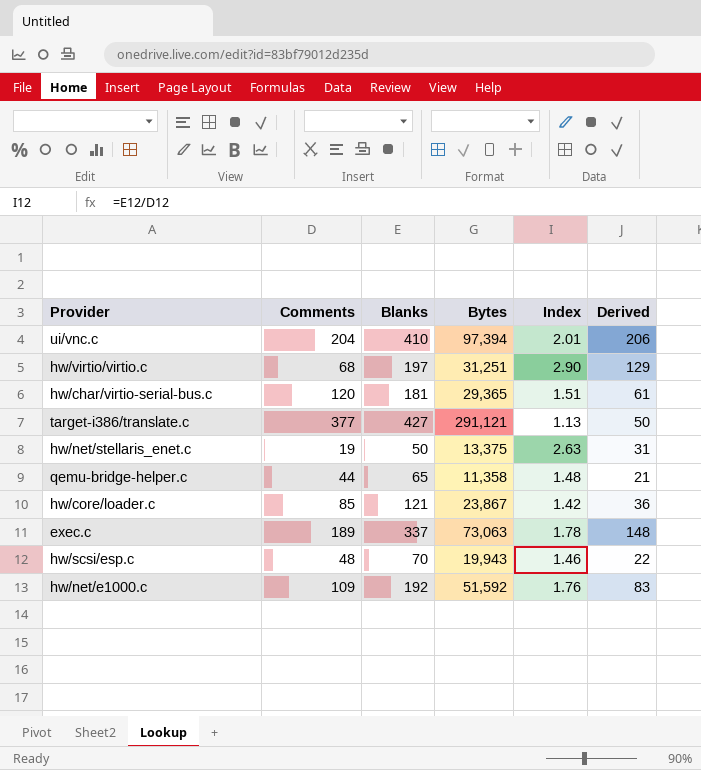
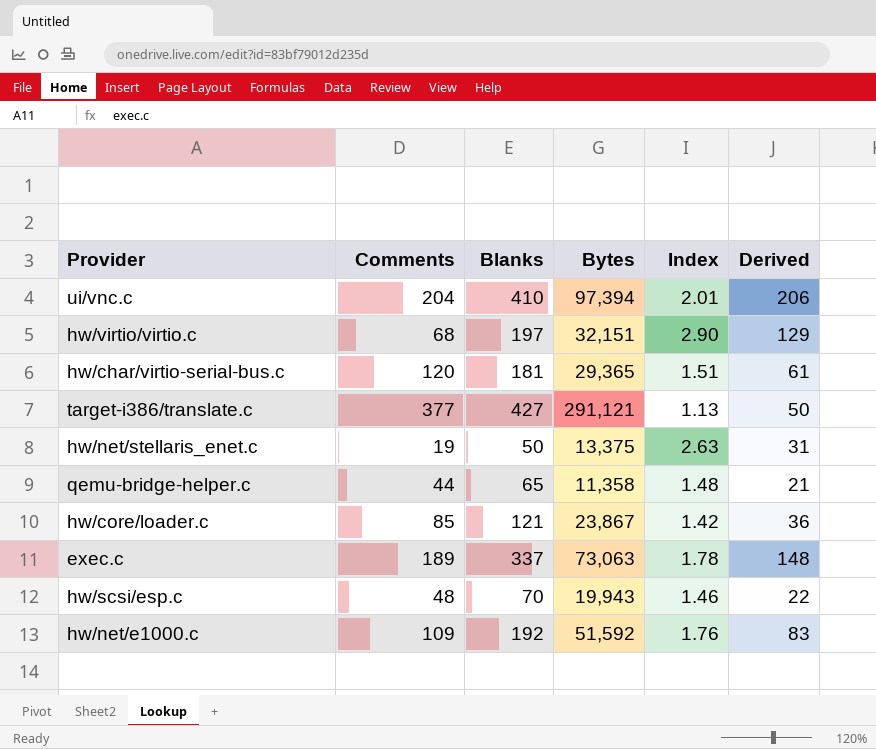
hw/virtio/virtio.c | Bytes: 31,251 -> 32,151

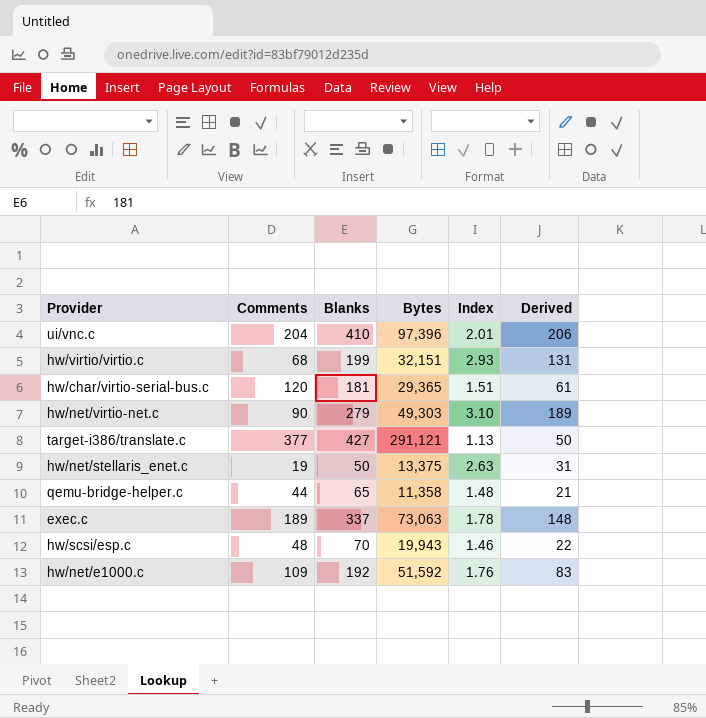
row hw/core/loader.c: 85 | 121 | 23,867 | 1.42 | 36 -> none
ui/vnc.c | Bytes: 97,394 -> 97,396
hw/virtio/virtio.c | Blanks: 197 -> 199
hw/virtio/virtio.c | Index: 2.90 -> 2.93
hw/virtio/virtio.c | Derived: 129 -> 131
row hw/net/virtio-net.c: none -> 90 | 279 | 49,303 | 3.10 | 189

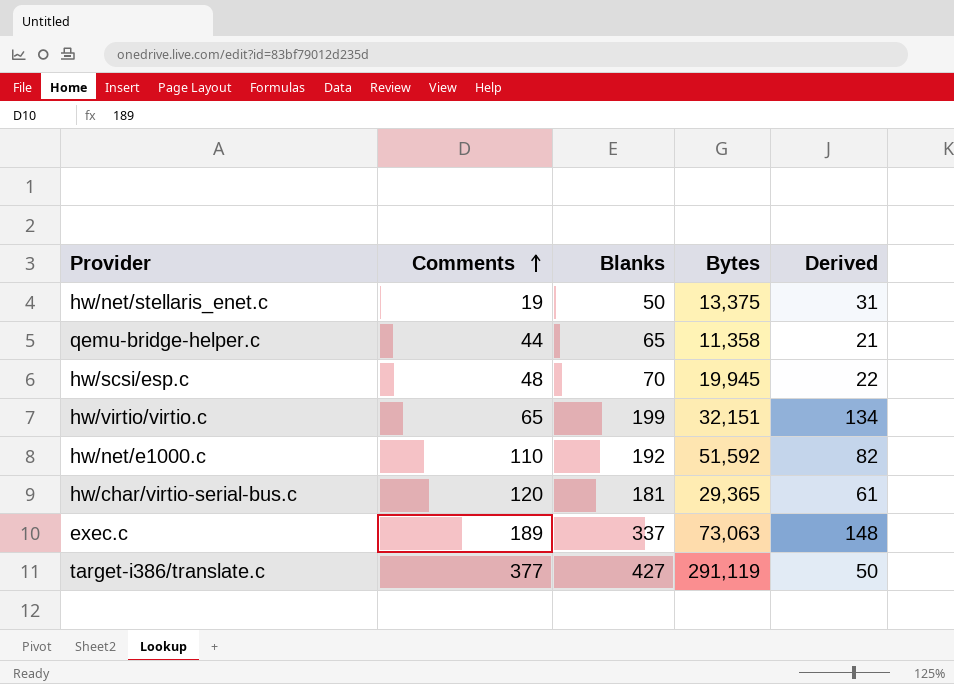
row order: none -> Comments ascending
column Index | formula: [Blanks] / [Comments] -> none
row ui/vnc.c: 204 | 410 | 97,396 | 2.01 | 206 -> none
row hw/net/virtio-net.c: 90 | 279 | 49,303 | 3.10 | 189 -> none
hw/scsi/esp.c | Bytes: 19,943 -> 19,945
hw/virtio/virtio.c | Comments: 68 -> 65
hw/virtio/virtio.c | Derived: 131 -> 134
hw/net/e1000.c | Comments: 109 -> 110
hw/net/e1000.c | Derived: 83 -> 82
target-i386/translate.c | Bytes: 291,121 -> 291,119

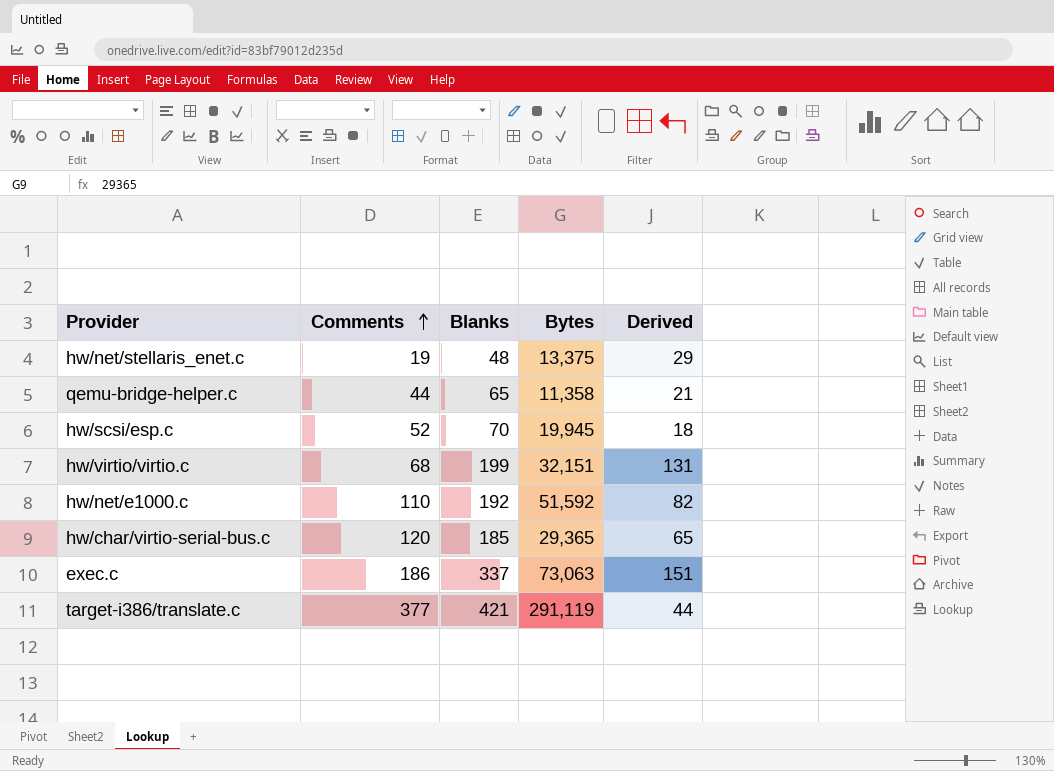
hw/net/stellaris_enet.c | Blanks: 50 -> 48
hw/net/stellaris_enet.c | Derived: 31 -> 29
hw/scsi/esp.c | Comments: 48 -> 52
hw/scsi/esp.c | Derived: 22 -> 18
hw/virtio/virtio.c | Comments: 65 -> 68
hw/virtio/virtio.c | Derived: 134 -> 131
hw/char/virtio-serial-bus.c | Blanks: 181 -> 185
hw/char/virtio-serial-bus.c | Derived: 61 -> 65
exec.c | Comments: 189 -> 186
exec.c | Derived: 148 -> 151
target-i386/translate.c | Blanks: 427 -> 421
target-i386/translate.c | Derived: 50 -> 44

